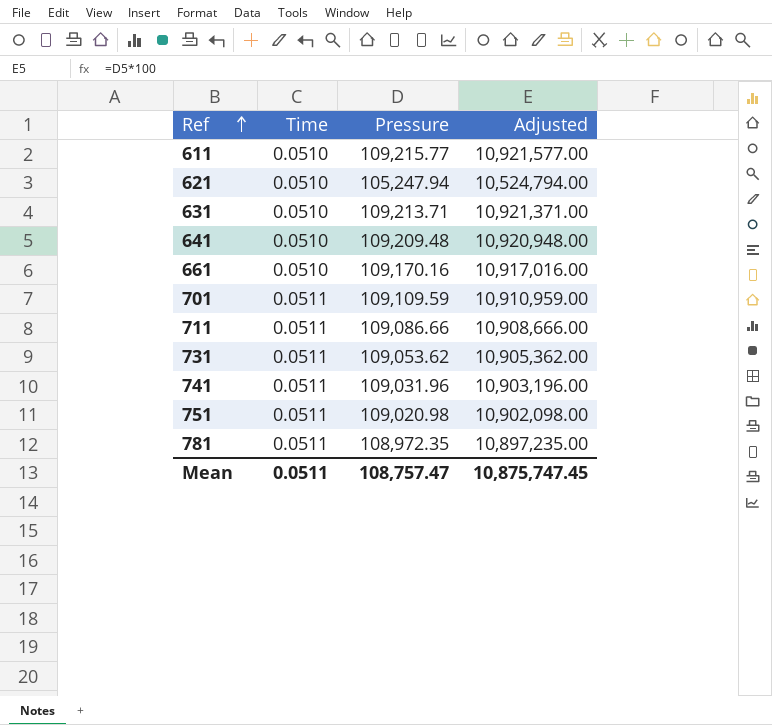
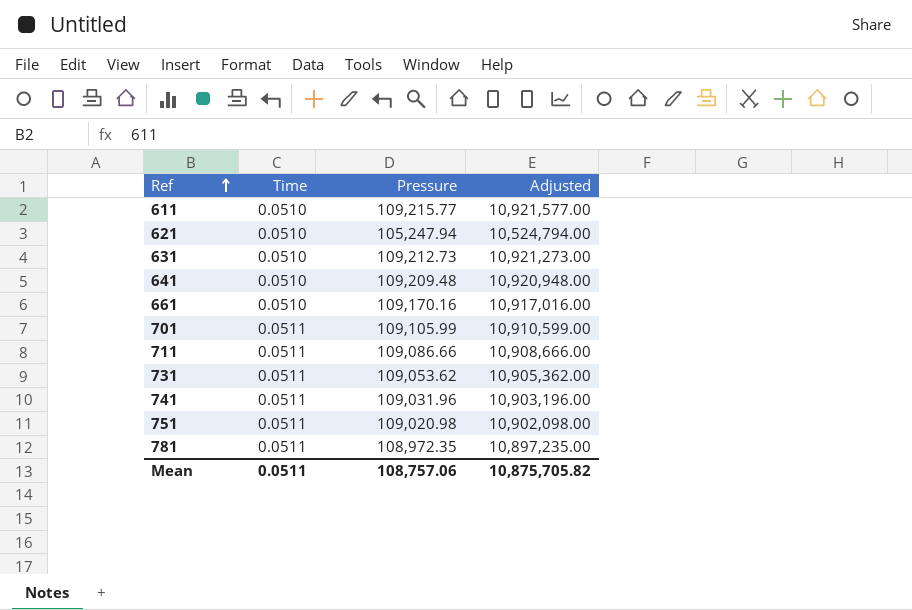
631 | Pressure: 109,213.71 -> 109,212.73
631 | Adjusted: 10,921,371.00 -> 10,921,273.00
701 | Pressure: 109,109.59 -> 109,105.99
701 | Adjusted: 10,910,959.00 -> 10,910,599.00
Mean | Pressure: 108,757.47 -> 108,757.06
Mean | Adjusted: 10,875,747.45 -> 10,875,705.82

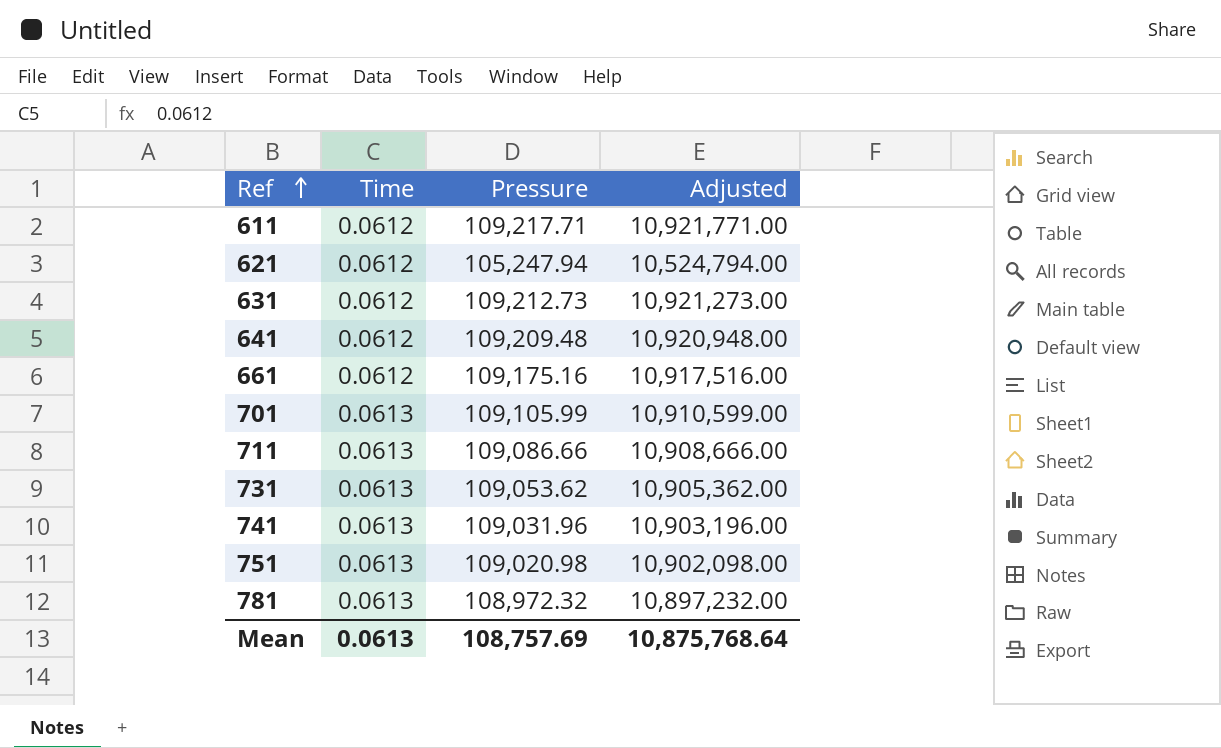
611 | Time: 0.0510 -> 0.0612
611 | Pressure: 109,215.77 -> 109,217.71
611 | Adjusted: 10,921,577.00 -> 10,921,771.00
621 | Time: 0.0510 -> 0.0612
631 | Time: 0.0510 -> 0.0612
641 | Time: 0.0510 -> 0.0612
661 | Time: 0.0510 -> 0.0612
661 | Pressure: 109,170.16 -> 109,175.16
661 | Adjusted: 10,917,016.00 -> 10,917,516.00
701 | Time: 0.0511 -> 0.0613
711 | Time: 0.0511 -> 0.0613
731 | Time: 0.0511 -> 0.0613
741 | Time: 0.0511 -> 0.0613
751 | Time: 0.0511 -> 0.0613
781 | Time: 0.0511 -> 0.0613
781 | Pressure: 108,972.35 -> 108,972.32
781 | Adjusted: 10,897,235.00 -> 10,897,232.00
Mean | Time: 0.0511 -> 0.0613
Mean | Pressure: 108,757.06 -> 108,757.69
Mean | Adjusted: 10,875,705.82 -> 10,875,768.64

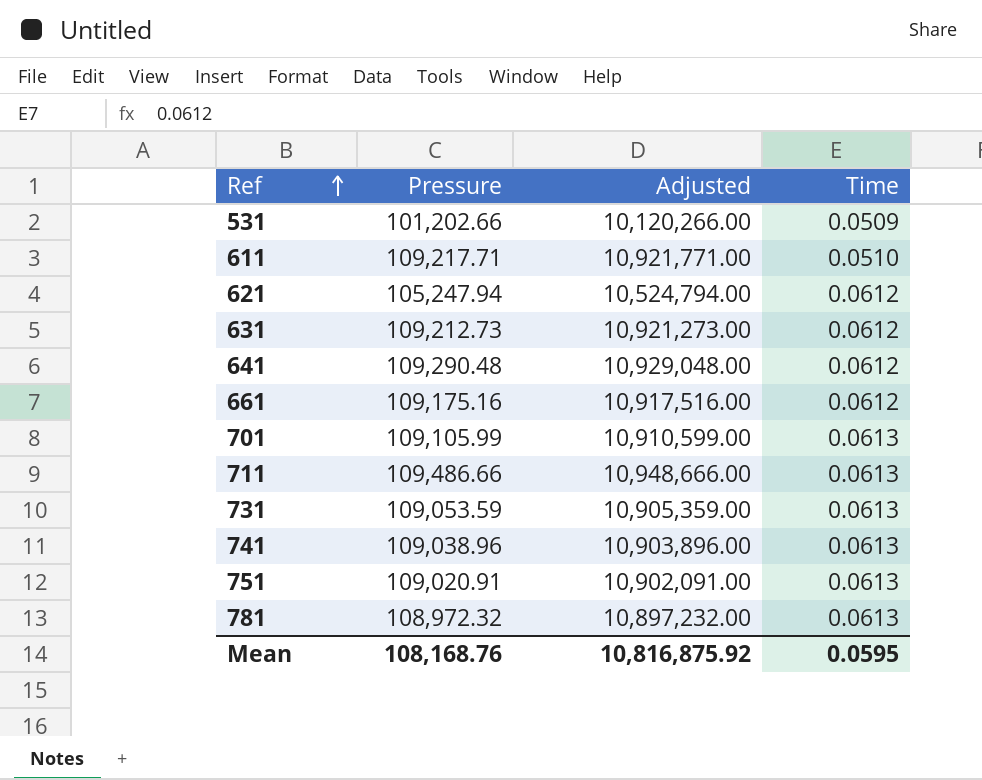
column Time | position: 2 -> 4
row 531: none -> 101,202.66 | 10,120,266.00 | 0.0509
611 | Time: 0.0612 -> 0.0510
641 | Pressure: 109,209.48 -> 109,290.48
641 | Adjusted: 10,920,948.00 -> 10,929,048.00
711 | Pressure: 109,086.66 -> 109,486.66
711 | Adjusted: 10,908,666.00 -> 10,948,666.00
731 | Pressure: 109,053.62 -> 109,053.59
731 | Adjusted: 10,905,362.00 -> 10,905,359.00
741 | Pressure: 109,031.96 -> 109,038.96
741 | Adjusted: 10,903,196.00 -> 10,903,896.00
751 | Pressure: 109,020.98 -> 109,020.91
751 | Adjusted: 10,902,098.00 -> 10,902,091.00
Mean | Pressure: 108,757.69 -> 108,168.76
Mean | Adjusted: 10,875,768.64 -> 10,816,875.92
Mean | Time: 0.0613 -> 0.0595

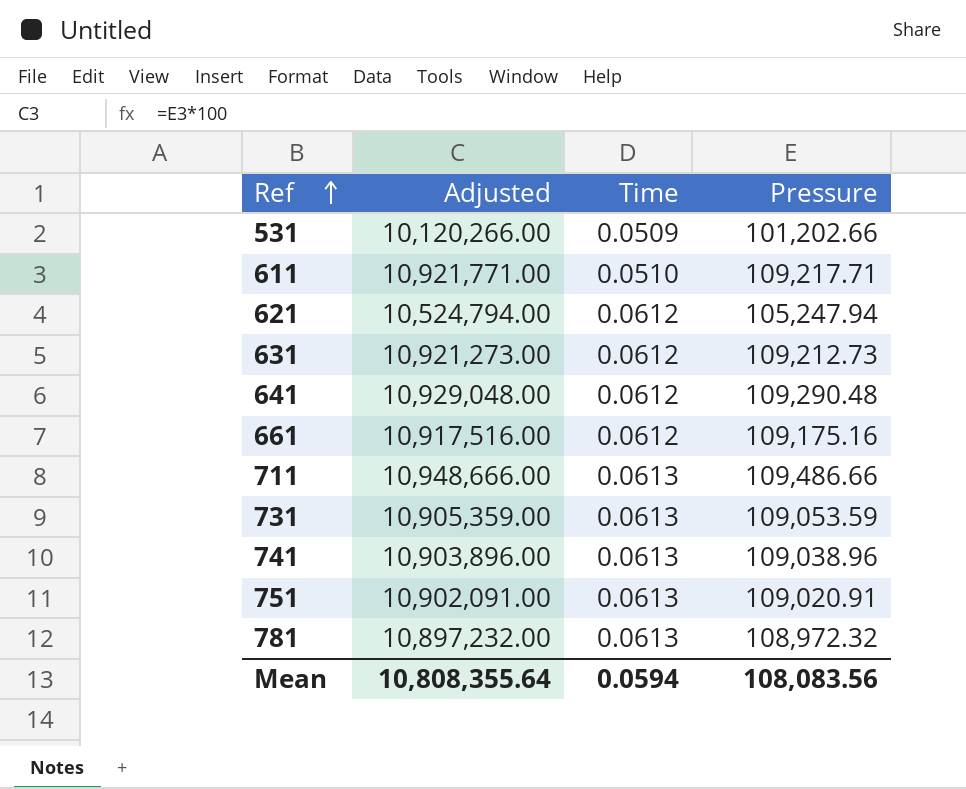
column Pressure | position: 2 -> 4
row 701: 109,105.99 | 10,910,599.00 | 0.0613 -> none
Mean | Adjusted: 10,816,875.92 -> 10,808,355.64
Mean | Time: 0.0595 -> 0.0594
Mean | Pressure: 108,168.76 -> 108,083.56

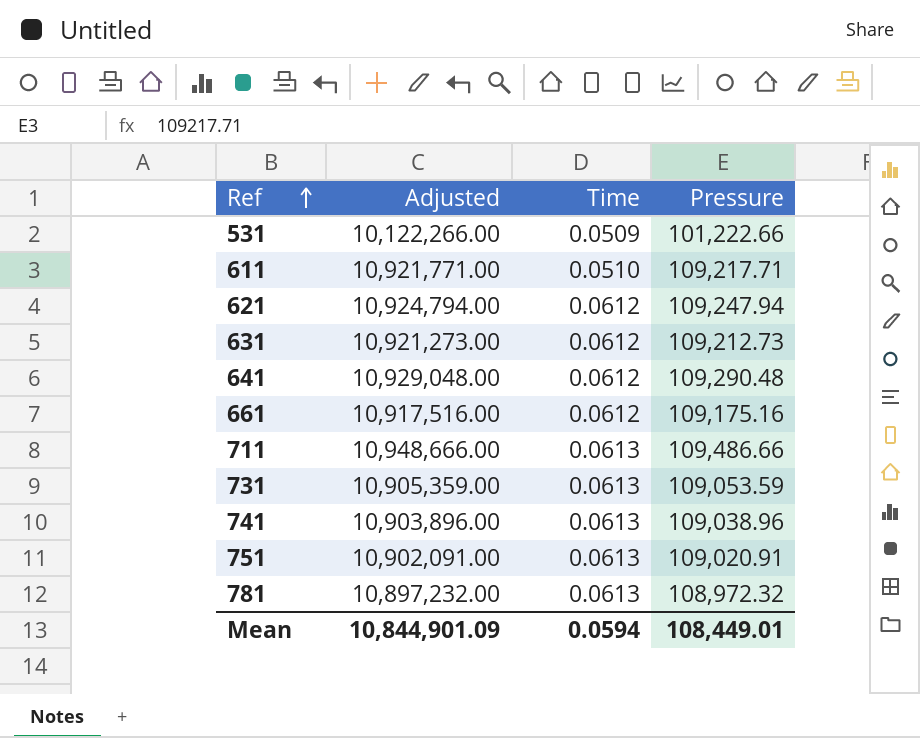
531 | Adjusted: 10,120,266.00 -> 10,122,266.00
531 | Pressure: 101,202.66 -> 101,222.66
621 | Adjusted: 10,524,794.00 -> 10,924,794.00
621 | Pressure: 105,247.94 -> 109,247.94
Mean | Adjusted: 10,808,355.64 -> 10,844,901.09
Mean | Pressure: 108,083.56 -> 108,449.01

